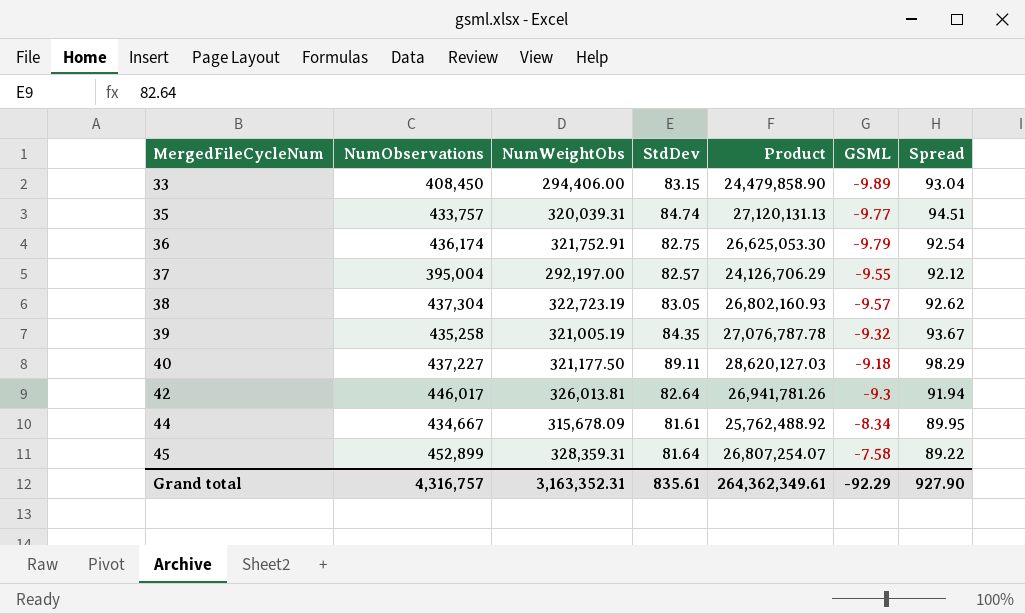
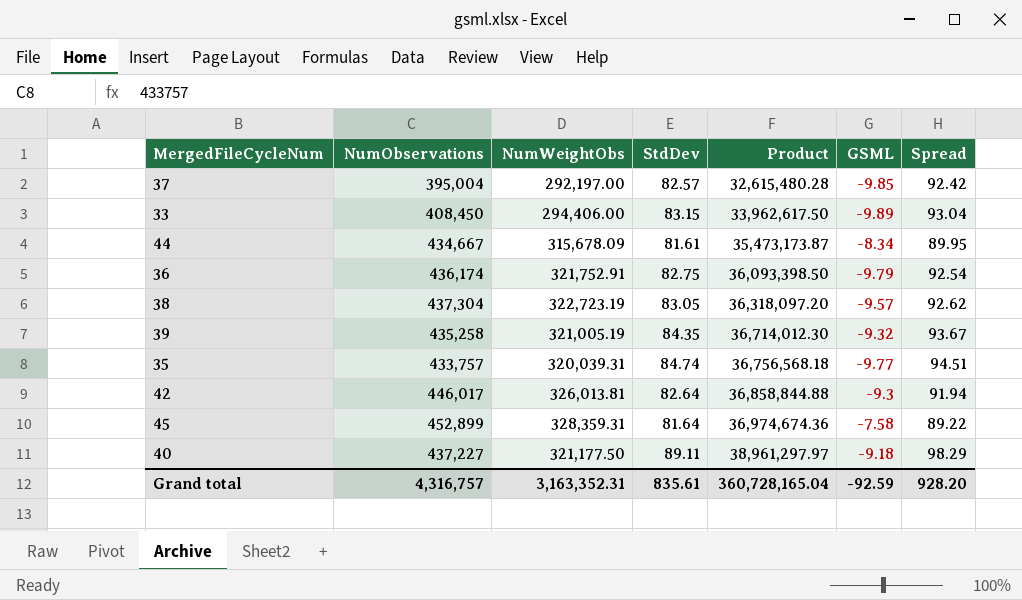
row order: MergedFileCycleNum ascending -> Product ascending
column Product | formula: [NumWeightObs] * [StdDev] -> [NumObservations] * [StdDev]
37 | GSML: -9.55 -> -9.85
37 | Spread: 92.12 -> 92.42
Grand total | Product: 264,362,349.61 -> 360,728,165.04
Grand total | GSML: -92.29 -> -92.59
Grand total | Spread: 927.90 -> 928.20

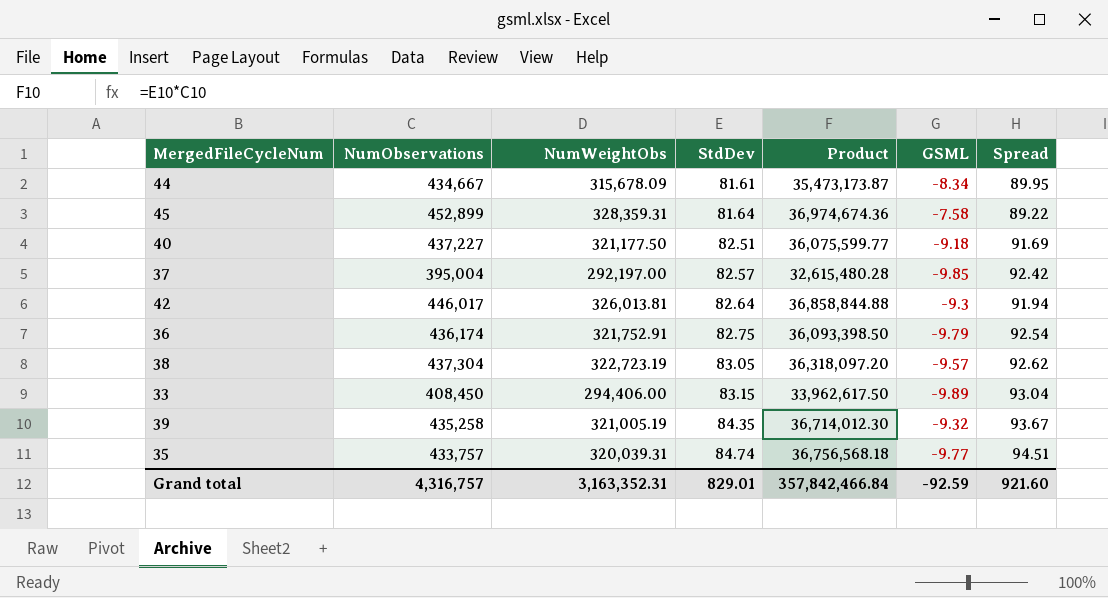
row order: Product ascending -> StdDev ascending
40 | StdDev: 89.11 -> 82.51
40 | Product: 38,961,297.97 -> 36,075,599.77
40 | Spread: 98.29 -> 91.69
Grand total | StdDev: 835.61 -> 829.01
Grand total | Product: 360,728,165.04 -> 357,842,466.84
Grand total | Spread: 928.20 -> 921.60

